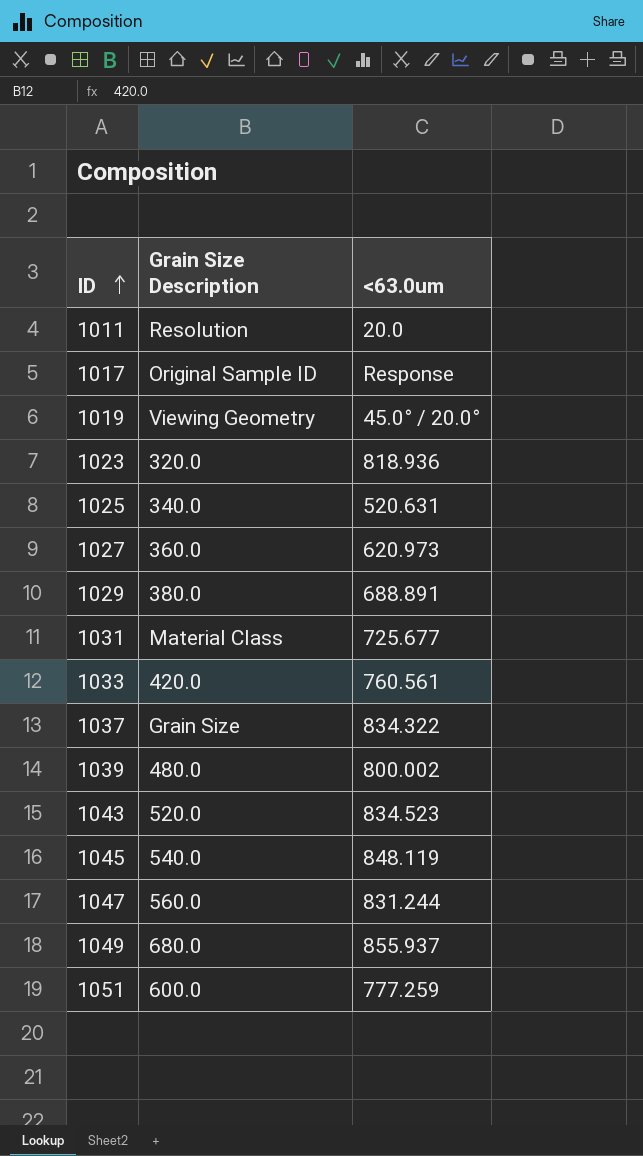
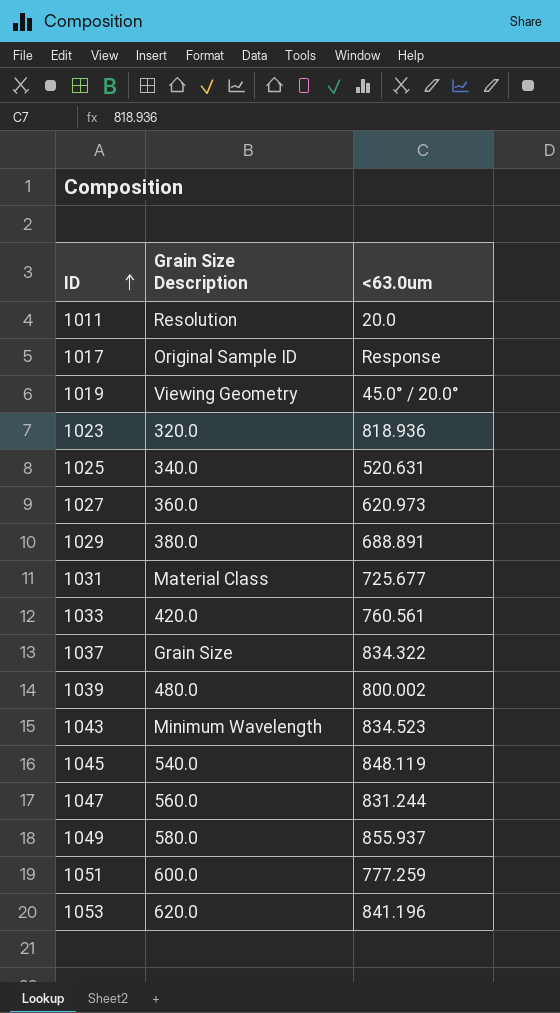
1043 | Grain Size Description: 520.0 -> Minimum Wavelength
1049 | Grain Size Description: 680.0 -> 580.0
row 1053: none -> 620.0 | 841.196

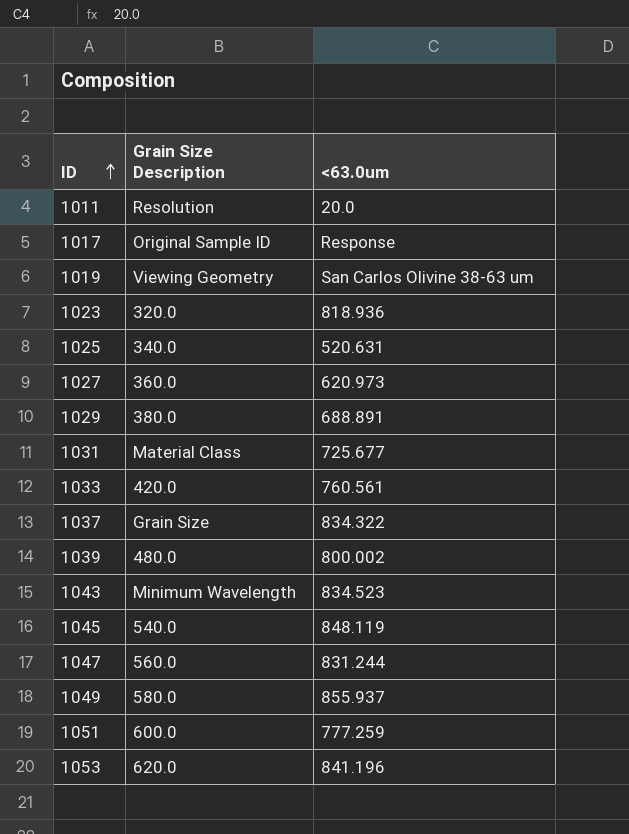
1019 | <63.0um: 45.0° / 20.0° -> San Carlos Olivine 38-63 um

